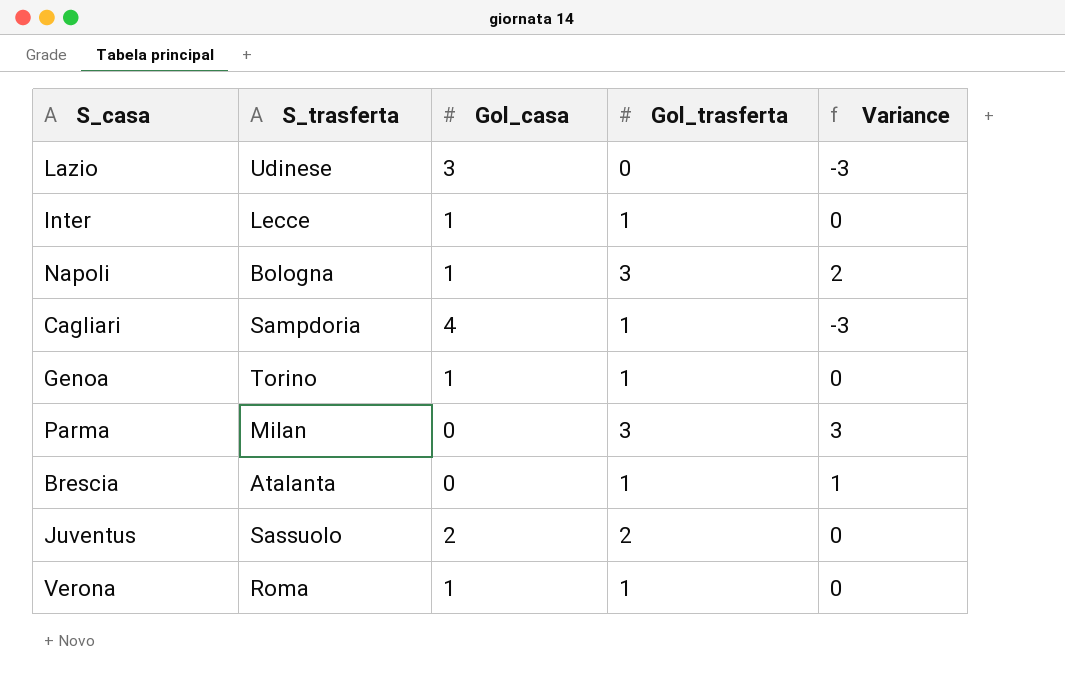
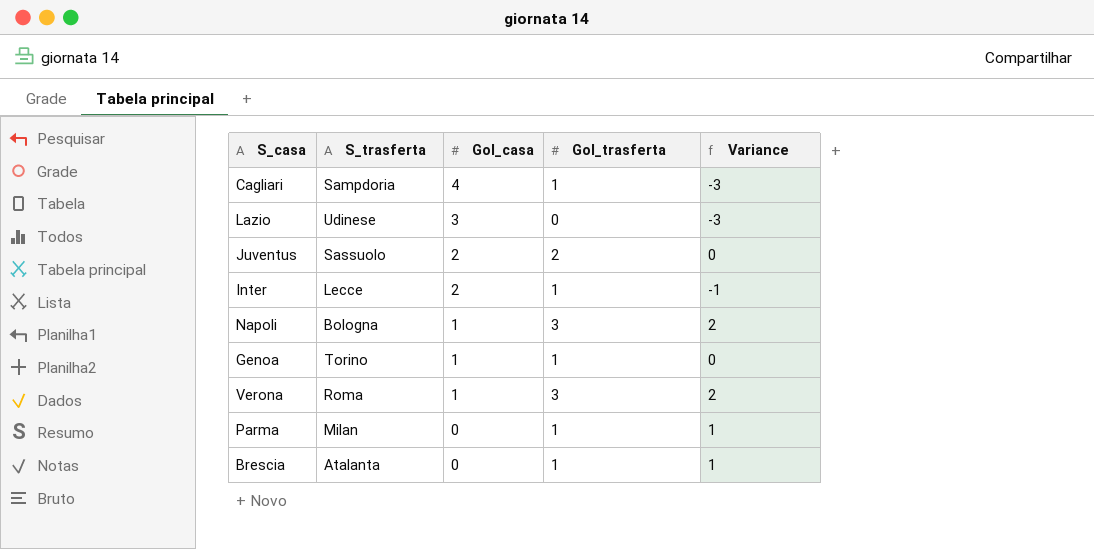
row order: none -> Gol_casa descending
Inter | Gol_casa: 1 -> 2
Inter | Variance: 0 -> -1
Verona | Gol_trasferta: 1 -> 3
Verona | Variance: 0 -> 2
Parma | Gol_trasferta: 3 -> 1
Parma | Variance: 3 -> 1

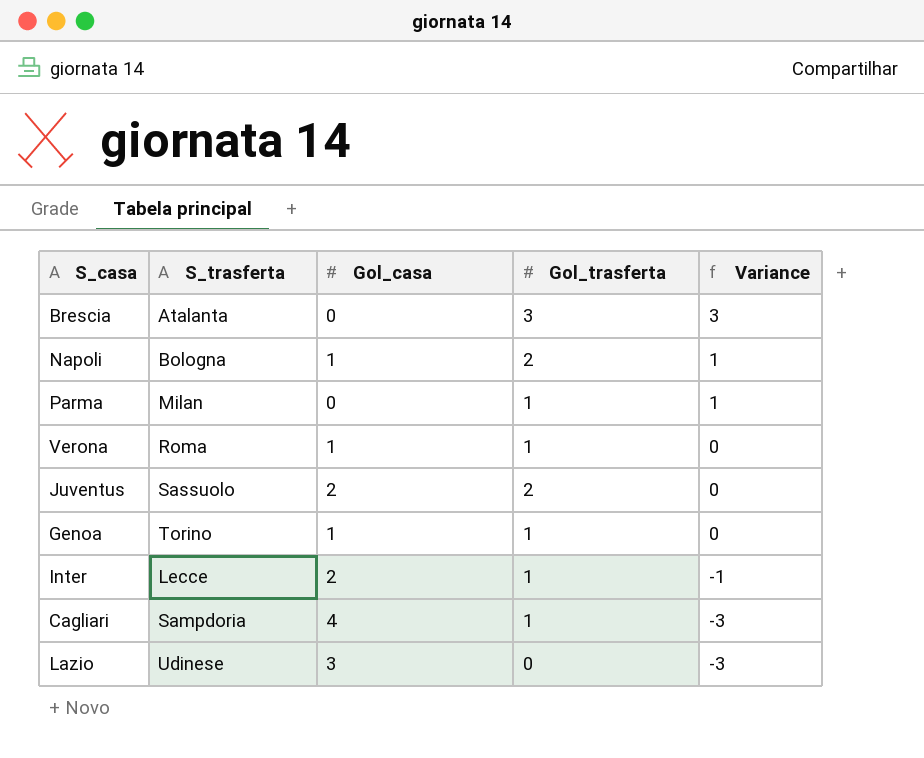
row order: Gol_casa descending -> Variance descending
Brescia | Gol_trasferta: 1 -> 3
Brescia | Variance: 1 -> 3
Napoli | Gol_trasferta: 3 -> 2
Napoli | Variance: 2 -> 1
Verona | Gol_trasferta: 3 -> 1
Verona | Variance: 2 -> 0

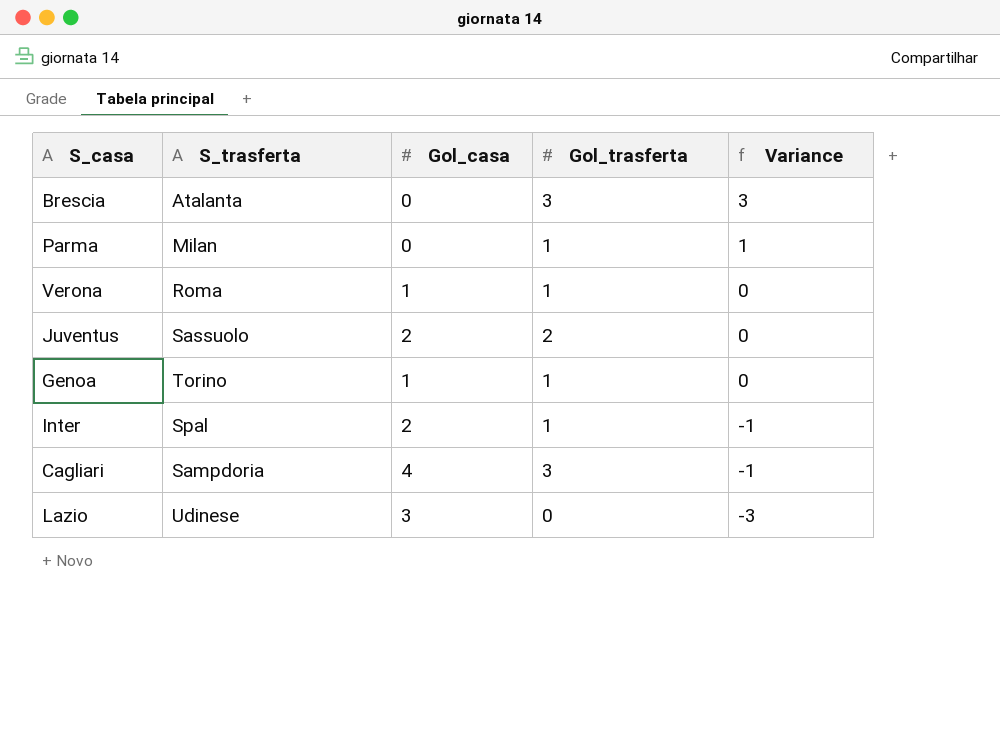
row Napoli: Bologna | 1 | 2 | 1 -> none
Inter | S_trasferta: Lecce -> Spal
Cagliari | Gol_trasferta: 1 -> 3
Cagliari | Variance: -3 -> -1

